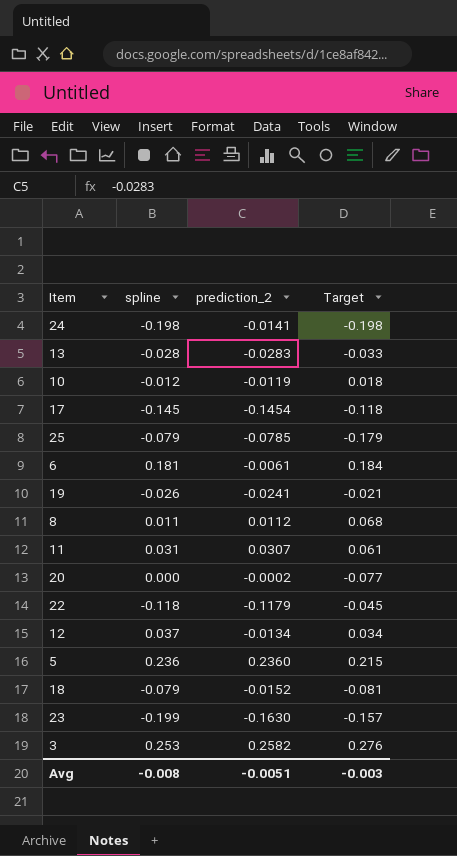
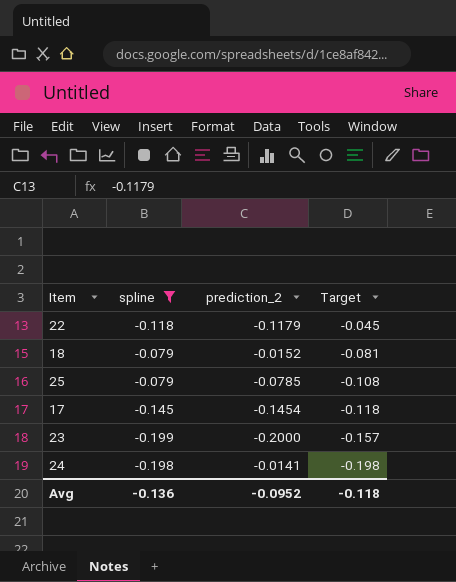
filter: none -> spline <= -0.079
row order: none -> Target descending
25 | Target: -0.179 -> -0.108
23 | prediction_2: -0.1630 -> -0.2000
Avg | spline: -0.008 -> -0.136
Avg | prediction_2: -0.0051 -> -0.0952
Avg | Target: -0.003 -> -0.118

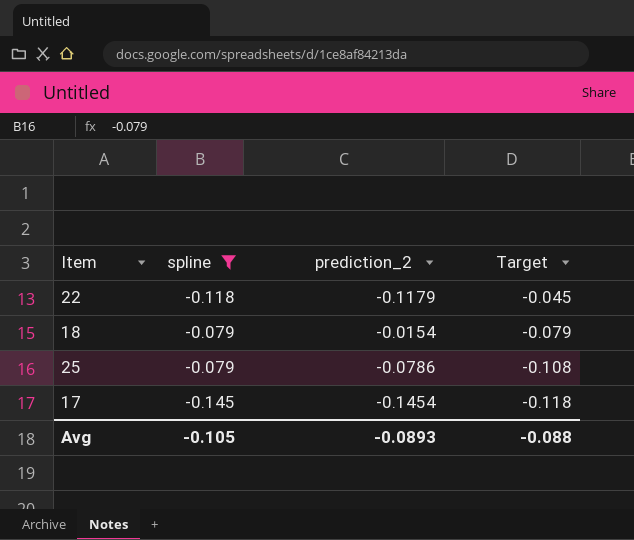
row 23: -0.199 | -0.2000 | -0.157 -> none
row 24: -0.198 | -0.0141 | -0.198 -> none
18 | prediction_2: -0.0152 -> -0.0154
18 | Target: -0.081 -> -0.079
25 | prediction_2: -0.0785 -> -0.0786
Avg | spline: -0.136 -> -0.105
Avg | prediction_2: -0.0952 -> -0.0893
Avg | Target: -0.118 -> -0.088

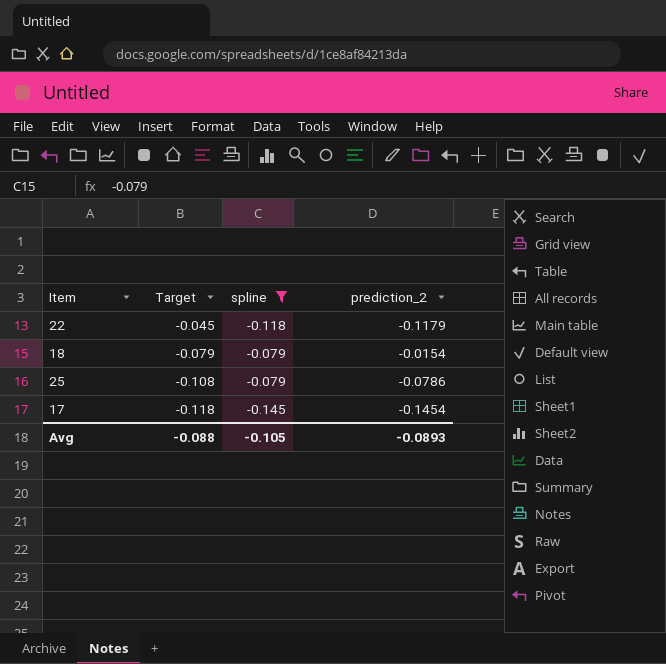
column Target | position: 4 -> 2

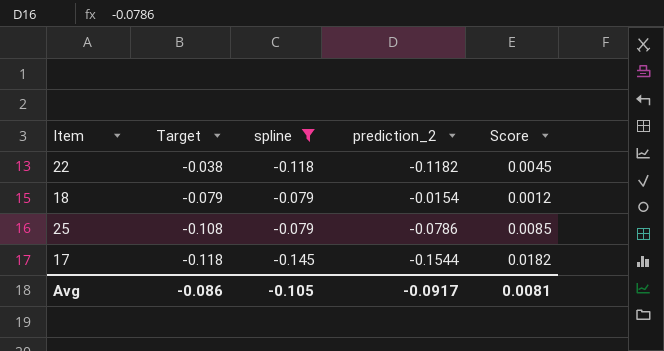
column Score | formula: none -> [Target] * [prediction_2]
22 | Target: -0.045 -> -0.038
22 | prediction_2: -0.1179 -> -0.1182
17 | prediction_2: -0.1454 -> -0.1544
Avg | Target: -0.088 -> -0.086
Avg | prediction_2: -0.0893 -> -0.0917

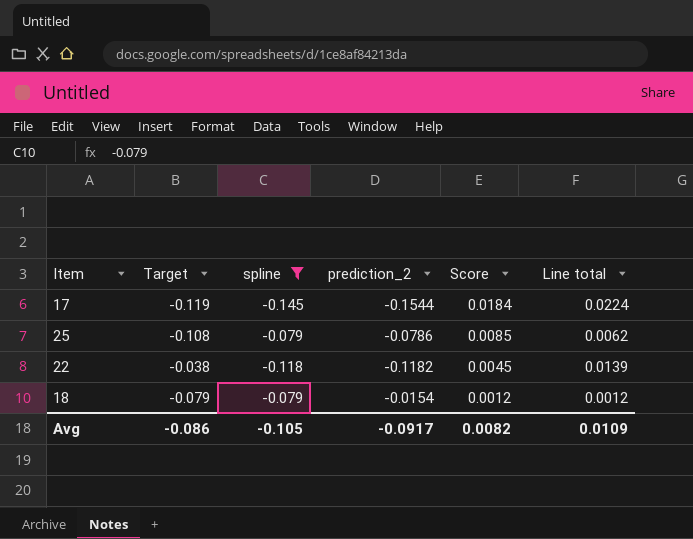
row order: Target descending -> Score descending
column Line total | formula: none -> [spline] * [prediction_2]
17 | Target: -0.118 -> -0.119
17 | Score: 0.0182 -> 0.0184
Avg | Score: 0.0081 -> 0.0082

